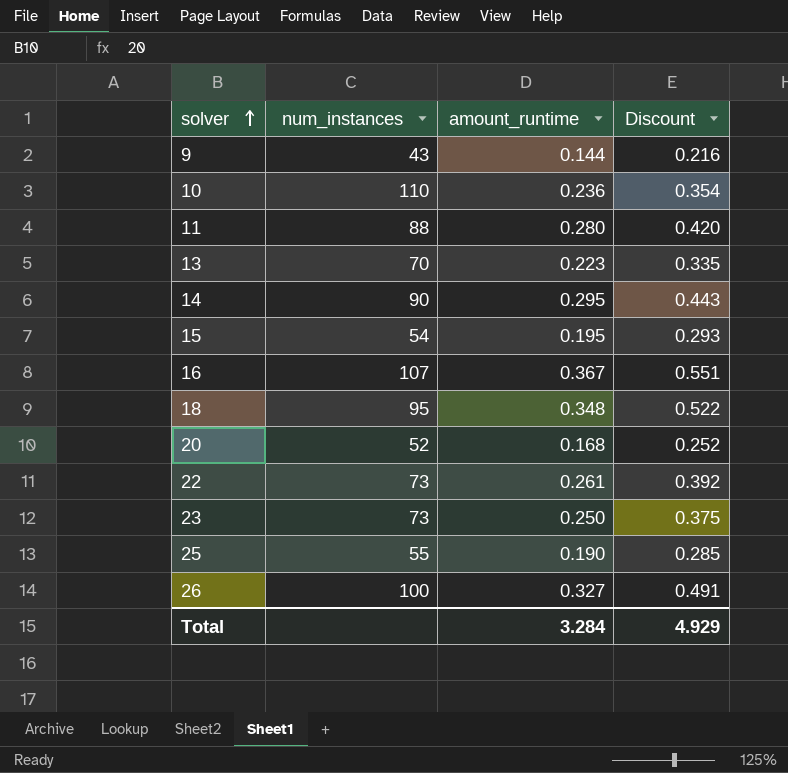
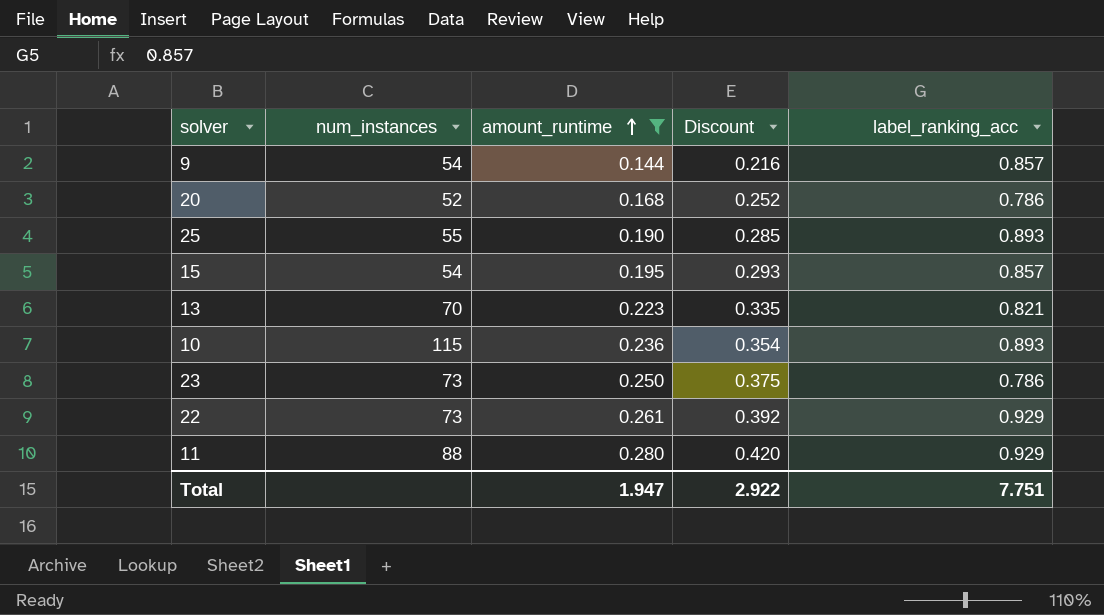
filter: none -> amount_runtime <= 0.280
row order: solver ascending -> amount_runtime ascending
column label_ranking_acc | position: none -> 5
9 | num_instances: 43 -> 54
10 | num_instances: 110 -> 115
Total | amount_runtime: 3.284 -> 1.947
Total | Discount: 4.929 -> 2.922

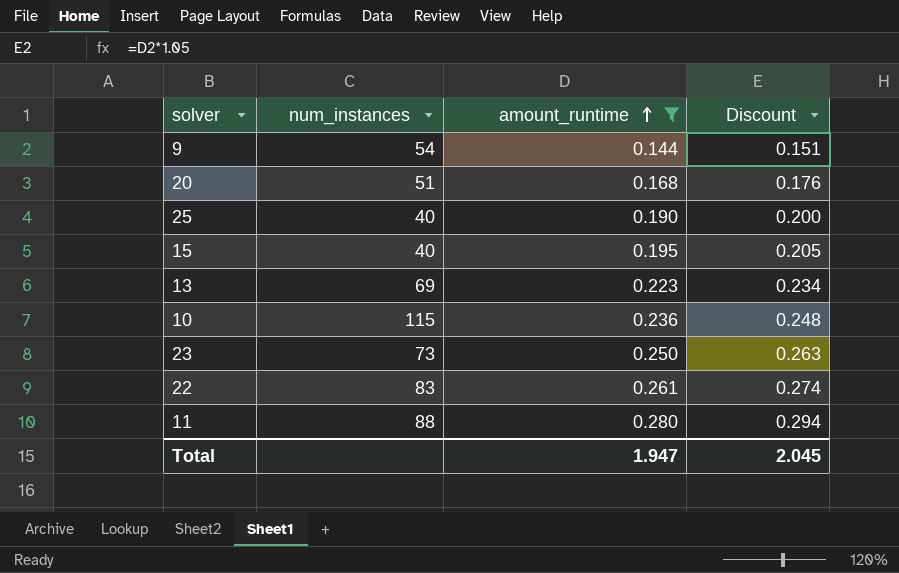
column label_ranking_acc | position: 5 -> none
column Discount | formula: [amount_runtime] * 1.5 -> [amount_runtime] * 1.05
20 | num_instances: 52 -> 51
25 | num_instances: 55 -> 40
15 | num_instances: 54 -> 40
13 | num_instances: 70 -> 69
22 | num_instances: 73 -> 83
Total | Discount: 2.922 -> 2.045

